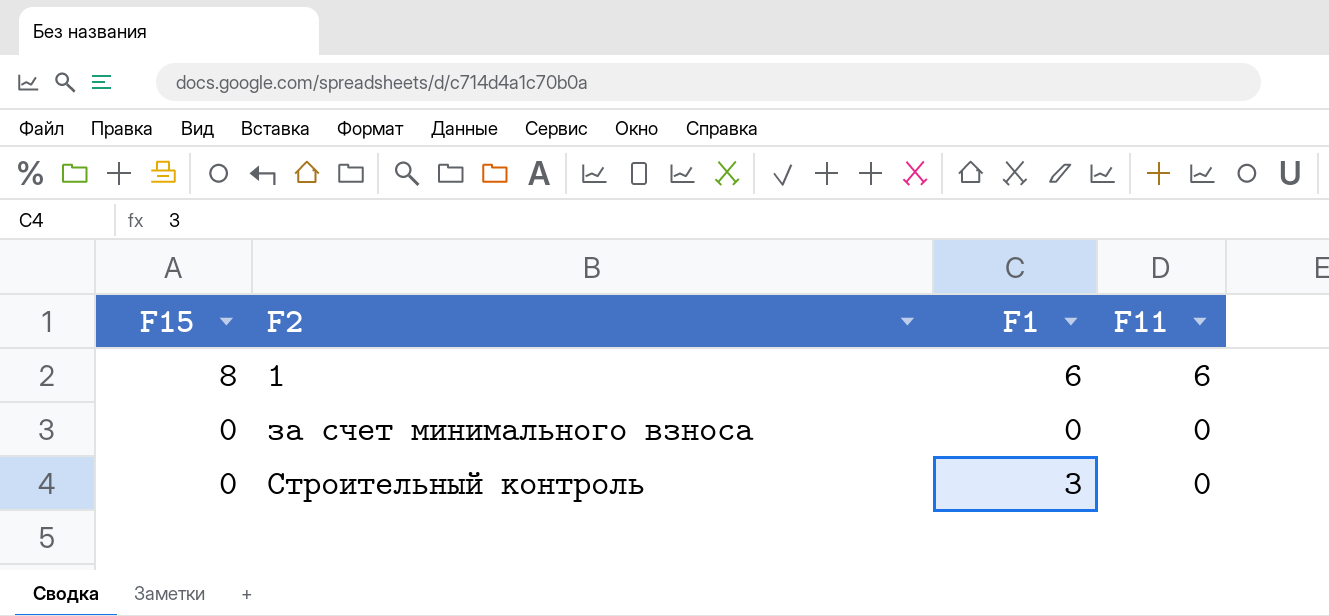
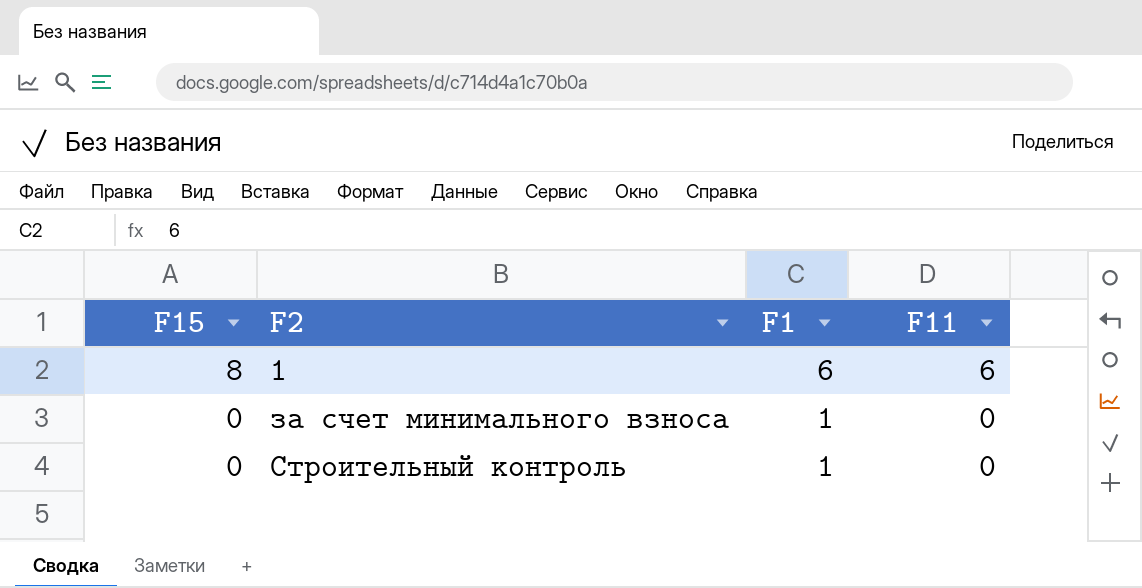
за счет минимального взноса | F1: 0 -> 1
Строительный контроль | F1: 3 -> 1

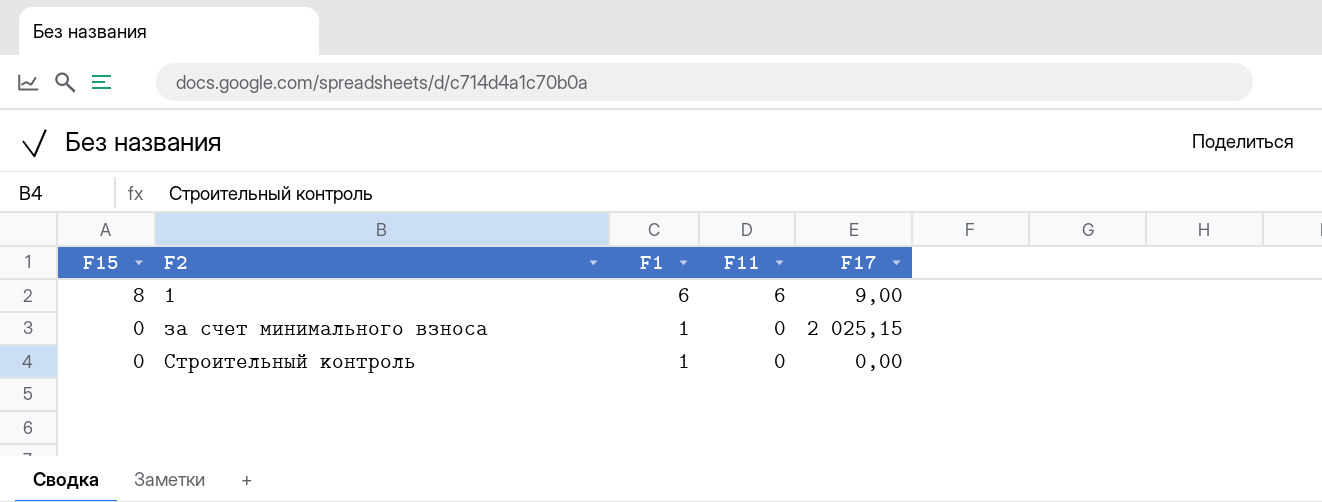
column F17 | position: none -> 5

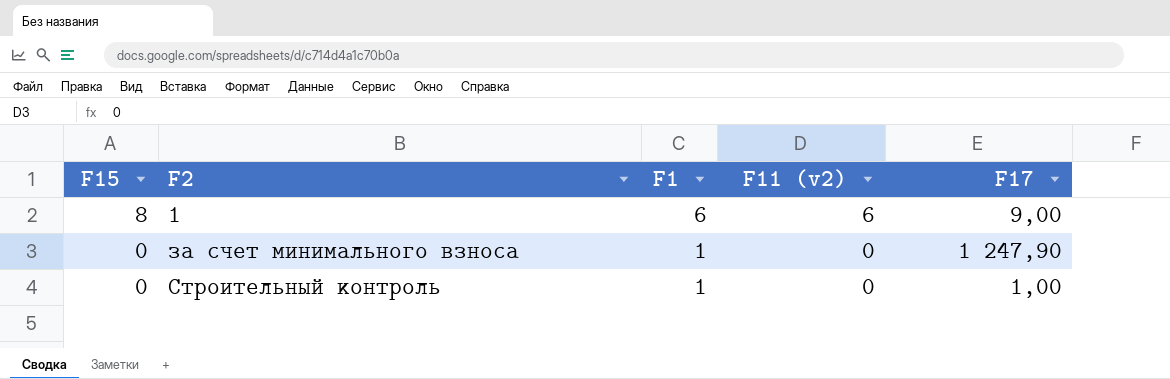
column name: F11 -> F11 (v2)
за счет минимального взноса | F17: 2 025,15 -> 1 247,90
Строительный контроль | F17: 0,00 -> 1,00

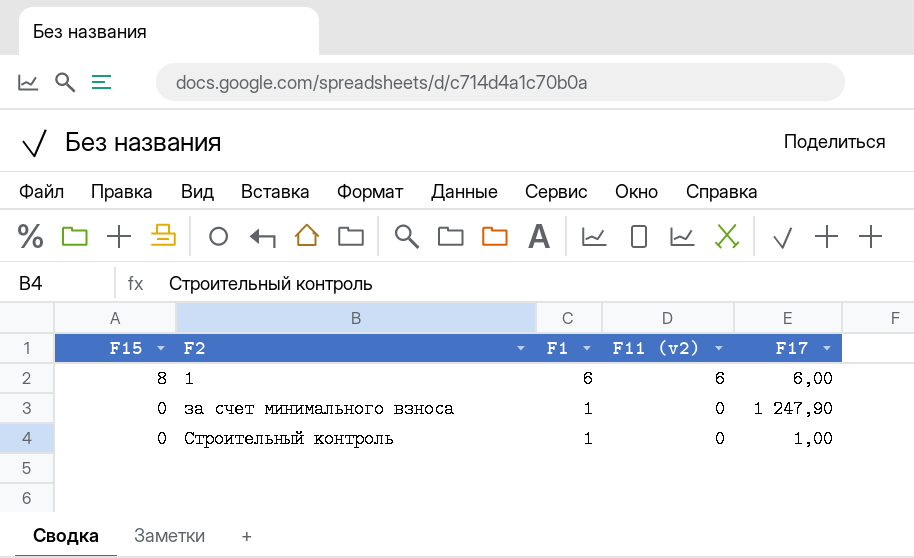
1 | F17: 9,00 -> 6,00

